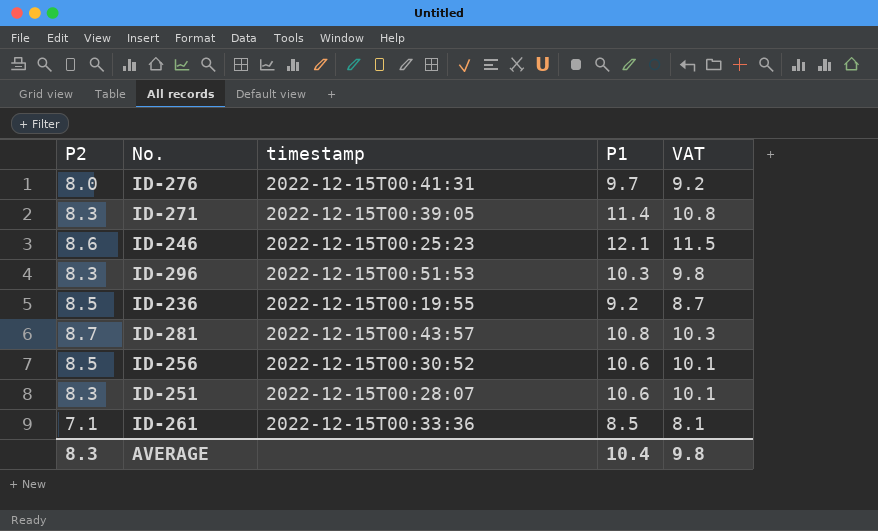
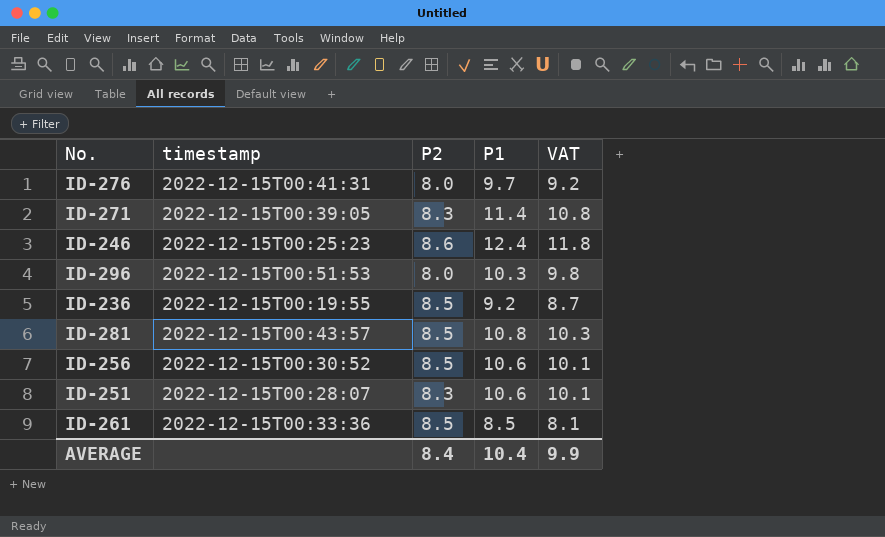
column P2 | position: 1 -> 3
ID-246 | P1: 12.1 -> 12.4
ID-246 | VAT: 11.5 -> 11.8
ID-296 | P2: 8.3 -> 8.0
ID-281 | P2: 8.7 -> 8.5
ID-261 | P2: 7.1 -> 8.5
AVERAGE | P2: 8.3 -> 8.4
AVERAGE | VAT: 9.8 -> 9.9

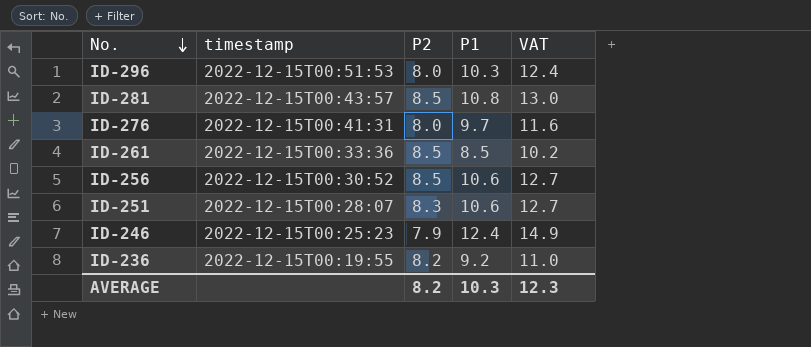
row order: none -> No. descending
column VAT | formula: [P1] * 0.95 -> [P1] * 1.2
row ID-271: 2022-12-15T00:39:05 | 8.3 | 11.4 | 10.8 -> none
ID-246 | P2: 8.6 -> 7.9
ID-236 | P2: 8.5 -> 8.2
AVERAGE | P2: 8.4 -> 8.2
AVERAGE | P1: 10.4 -> 10.3
AVERAGE | VAT: 9.9 -> 12.3

